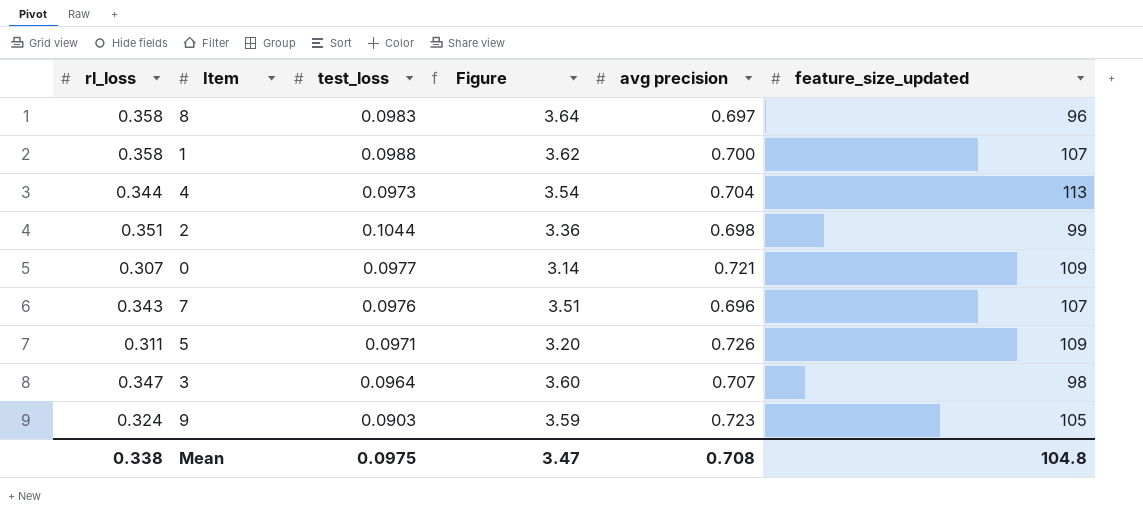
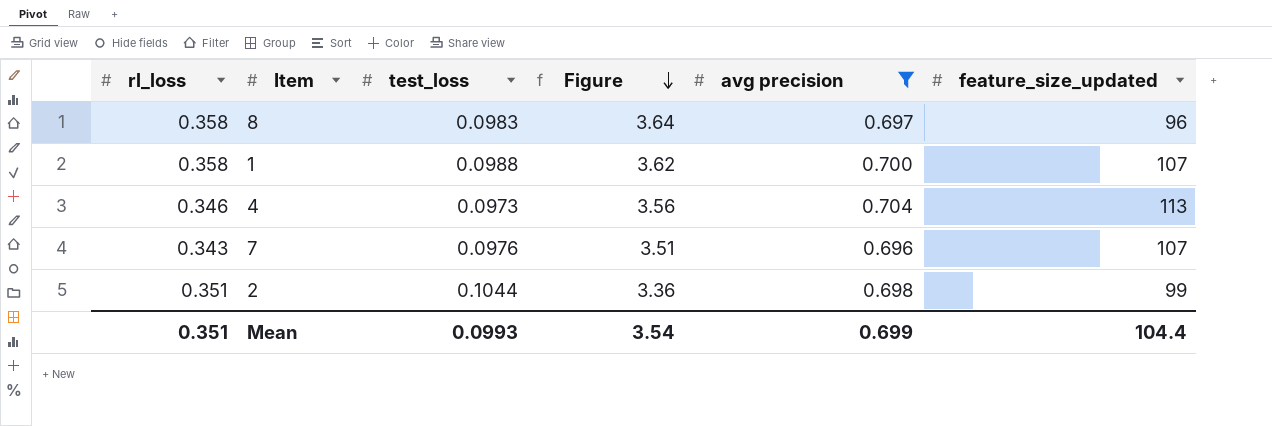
filter: none -> avg precision <= 0.704
row order: none -> Figure descending
4 | rl_loss: 0.344 -> 0.346
4 | Figure: 3.54 -> 3.56
Mean | rl_loss: 0.338 -> 0.351
Mean | test_loss: 0.0975 -> 0.0993
Mean | Figure: 3.47 -> 3.54
Mean | avg precision: 0.708 -> 0.699
Mean | feature_size_updated: 104.8 -> 104.4

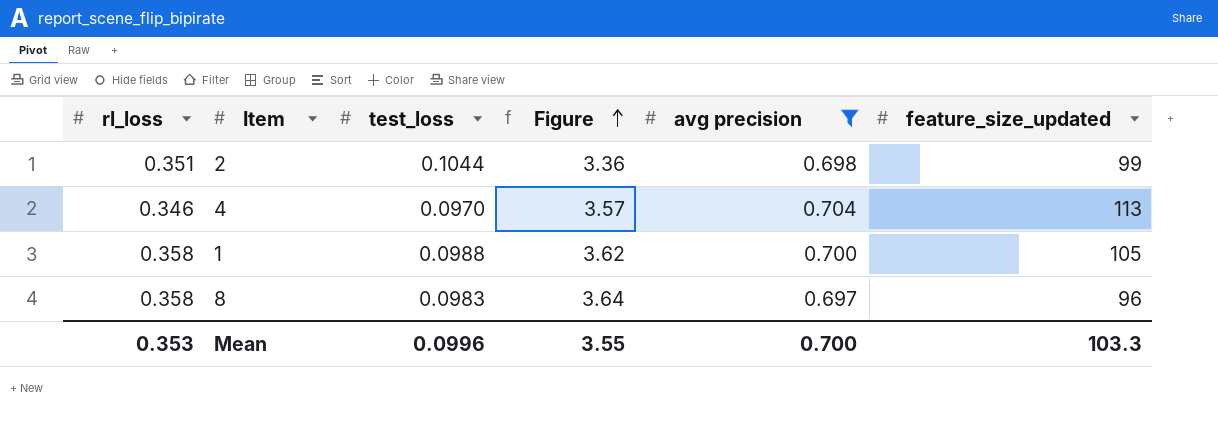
row order: Figure descending -> Figure ascending
row 7: 0.343 | 0.0976 | 3.51 | 0.696 | 107 -> none
4 | test_loss: 0.0973 -> 0.0970
4 | Figure: 3.56 -> 3.57
1 | feature_size_updated: 107 -> 105
Mean | rl_loss: 0.351 -> 0.353
Mean | test_loss: 0.0993 -> 0.0996
Mean | Figure: 3.54 -> 3.55
Mean | avg precision: 0.699 -> 0.700
Mean | feature_size_updated: 104.4 -> 103.3

